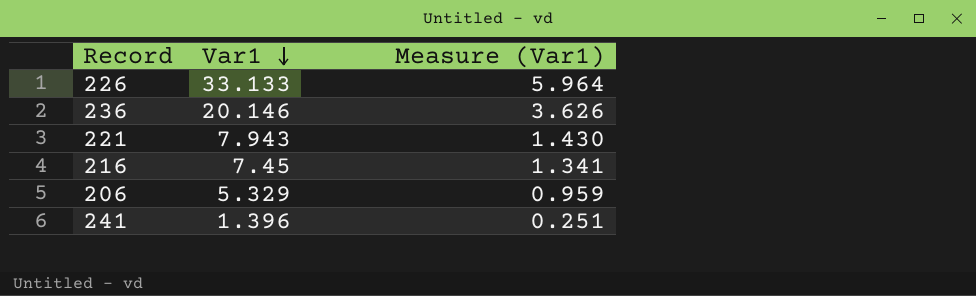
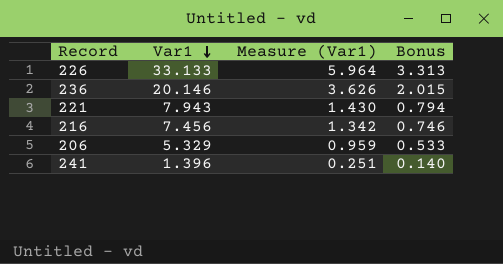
column Bonus | formula: none -> [Var1] * 0.1
216 | Var1: 7.45 -> 7.456
216 | Measure (Var1): 1.341 -> 1.342

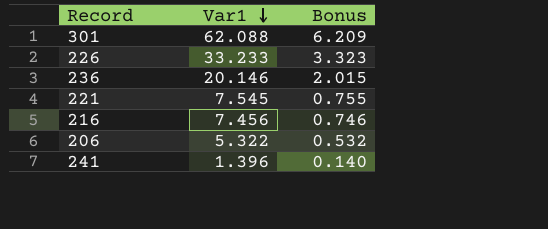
column Measure (Var1) | formula: [Var1] * 0.18 -> none
row 301: none -> 62.088 | 6.209
226 | Var1: 33.133 -> 33.233
226 | Bonus: 3.313 -> 3.323
221 | Var1: 7.943 -> 7.545
221 | Bonus: 0.794 -> 0.755
206 | Var1: 5.329 -> 5.322
206 | Bonus: 0.533 -> 0.532

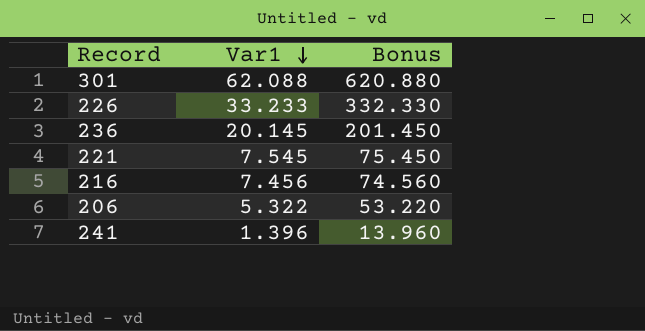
column Bonus | formula: [Var1] * 0.1 -> [Var1] * 10
236 | Var1: 20.146 -> 20.145

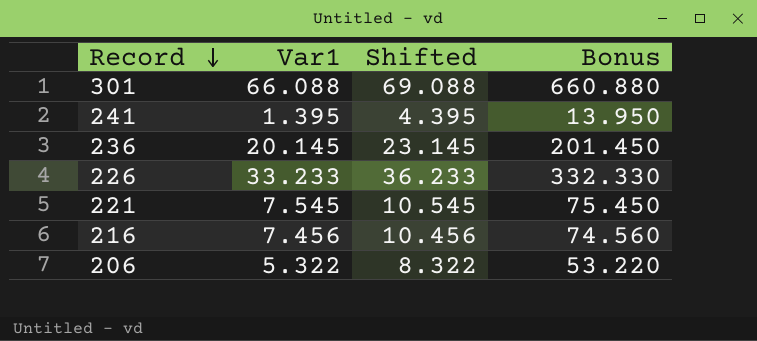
row order: Var1 descending -> Record descending
column Shifted | formula: none -> [Var1] + 3
301 | Var1: 62.088 -> 66.088
301 | Bonus: 620.880 -> 660.880
241 | Var1: 1.396 -> 1.395
241 | Bonus: 13.960 -> 13.950

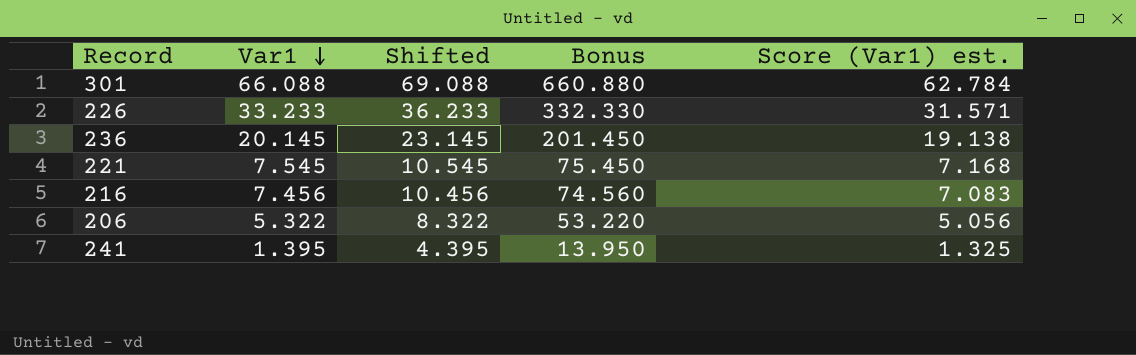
row order: Record descending -> Var1 descending
column Score (Var1) est. | formula: none -> [Var1] * 0.95

